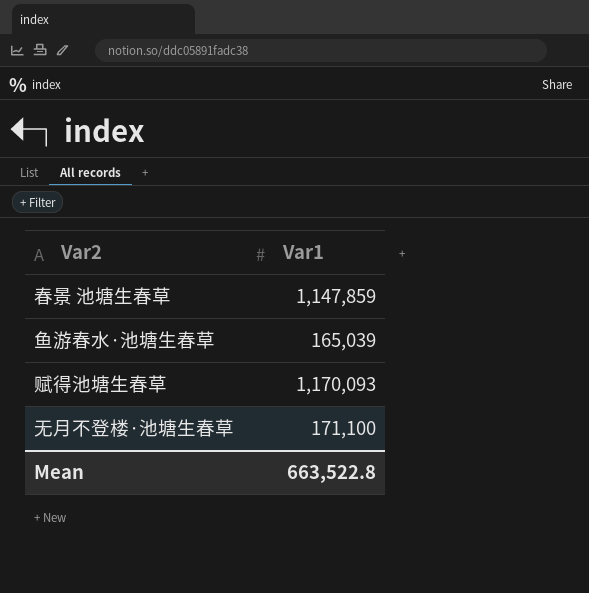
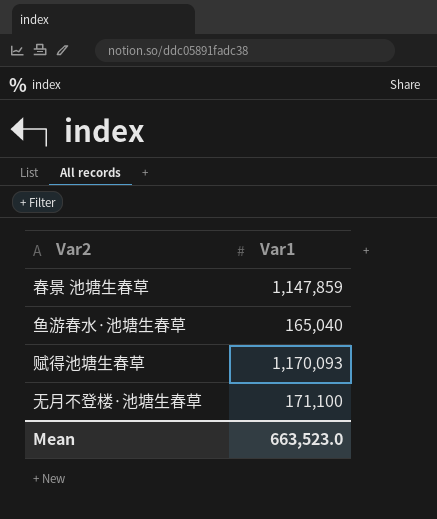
鱼游春水·池塘生春草 | Var1: 165,039 -> 165,040
Mean | Var1: 663,522.8 -> 663,523.0

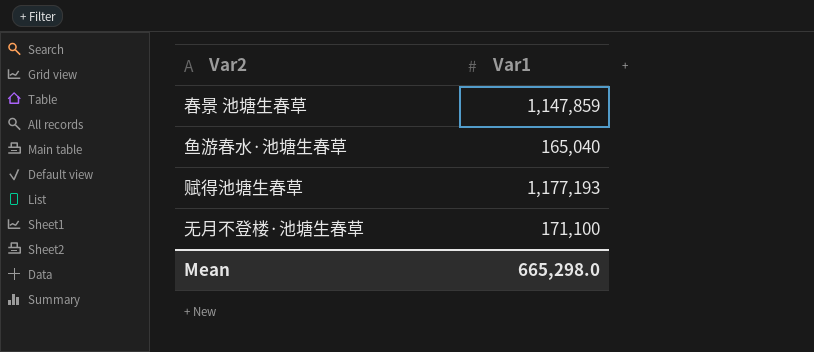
赋得池塘生春草 | Var1: 1,170,093 -> 1,177,193
Mean | Var1: 663,523.0 -> 665,298.0

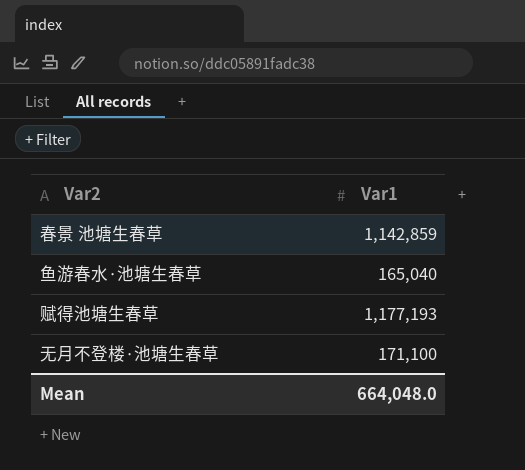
春景 池塘生春草 | Var1: 1,147,859 -> 1,142,859
Mean | Var1: 665,298.0 -> 664,048.0

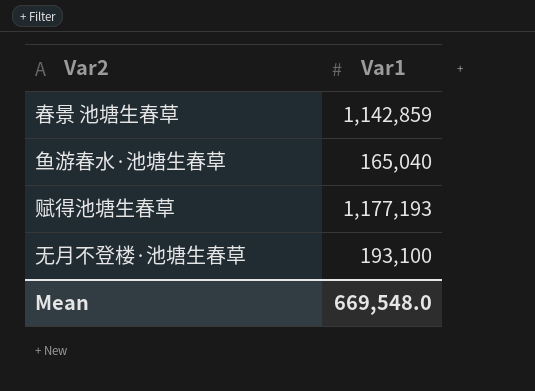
无月不登楼·池塘生春草 | Var1: 171,100 -> 193,100
Mean | Var1: 664,048.0 -> 669,548.0

